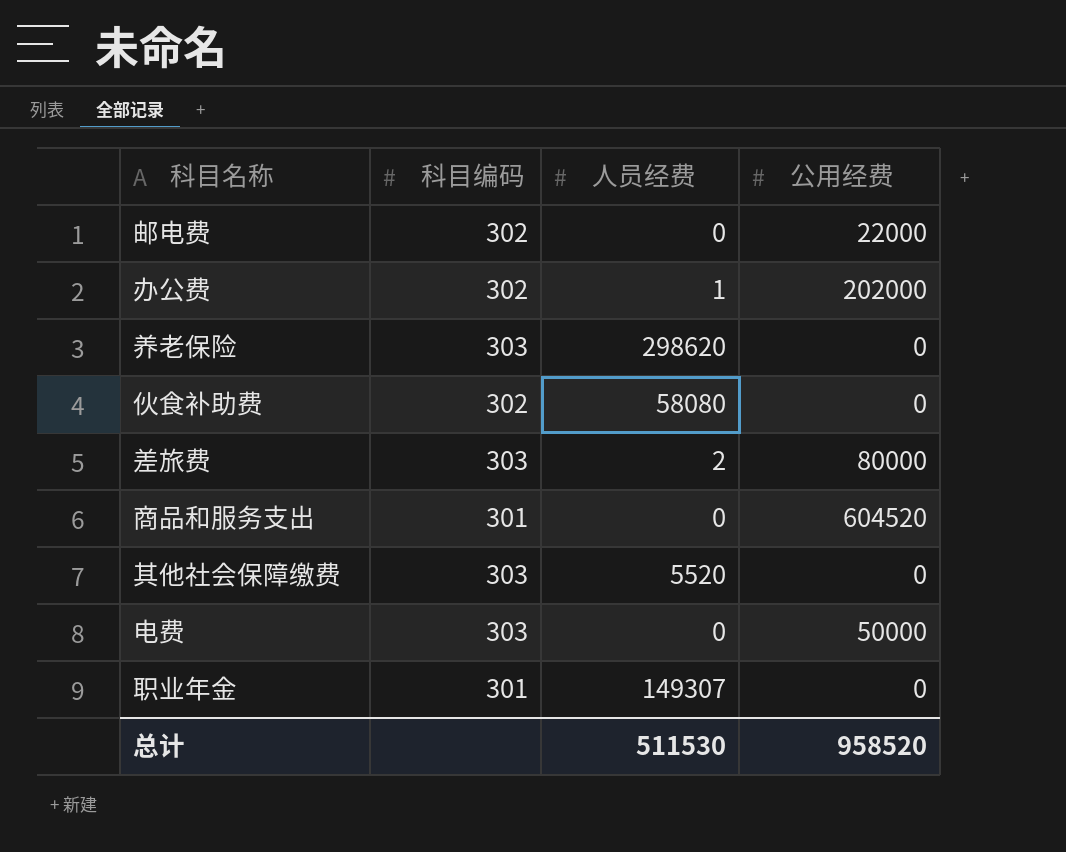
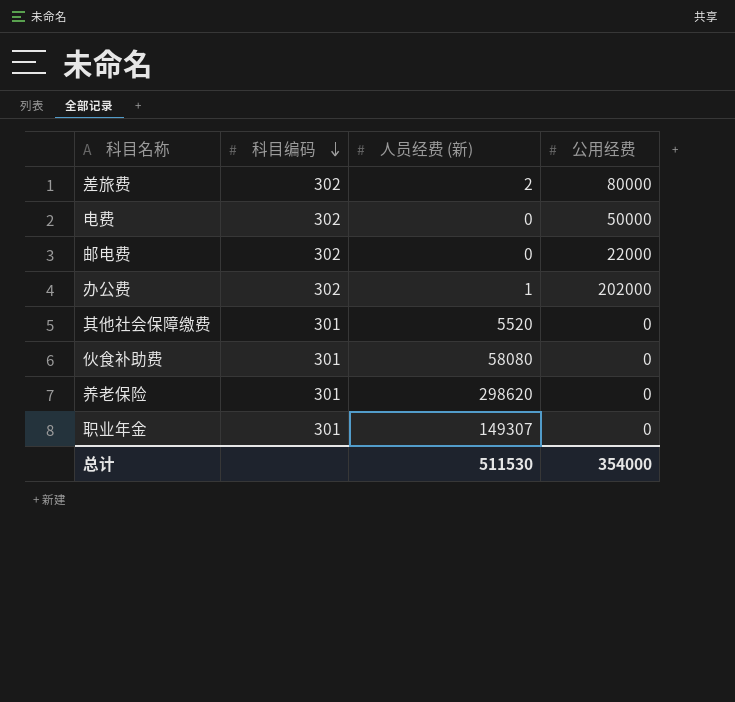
row order: none -> 科目编码 descending
column name: 人员经费 -> 人员经费 (新)
row 商品和服务支出: 301 | 0 | 604520 -> none
差旅费 | 科目编码: 303 -> 302
电费 | 科目编码: 303 -> 302
其他社会保障缴费 | 科目编码: 303 -> 301
伙食补助费 | 科目编码: 302 -> 301
养老保险 | 科目编码: 303 -> 301
总计 | 公用经费: 958520 -> 354000

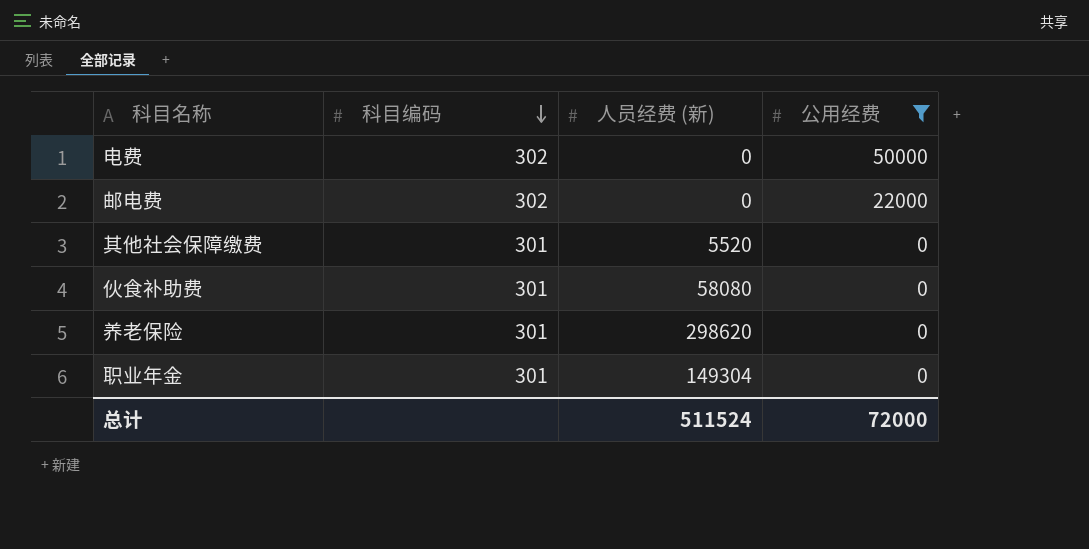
filter: none -> 公用经费 <= 50000
职业年金 | 人员经费 (新): 149307 -> 149304
总计 | 人员经费 (新): 511530 -> 511524
总计 | 公用经费: 354000 -> 72000

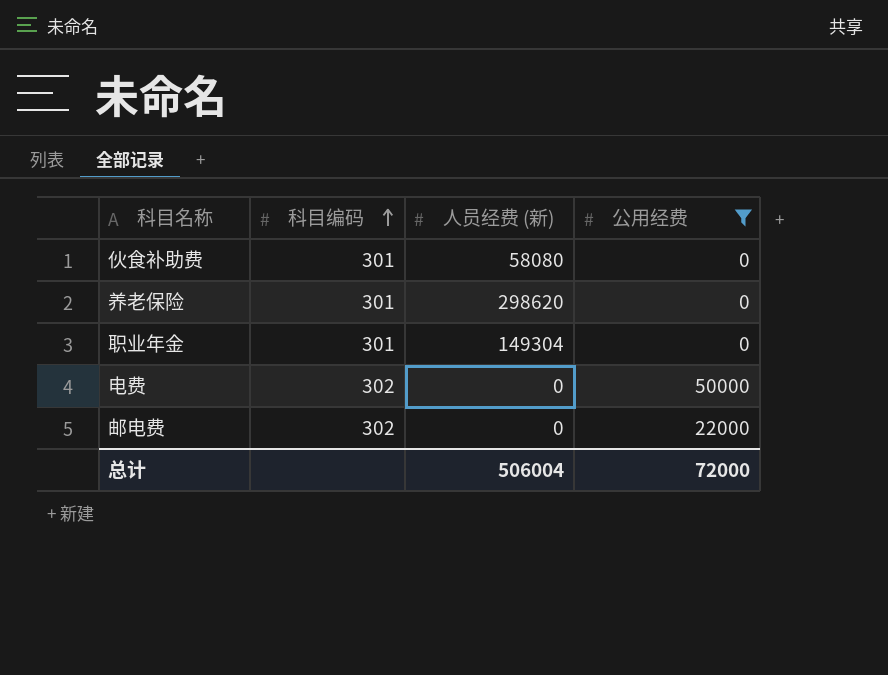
row order: 科目编码 descending -> 科目编码 ascending
row 其他社会保障缴费: 301 | 5520 | 0 -> none
总计 | 人员经费 (新): 511524 -> 506004

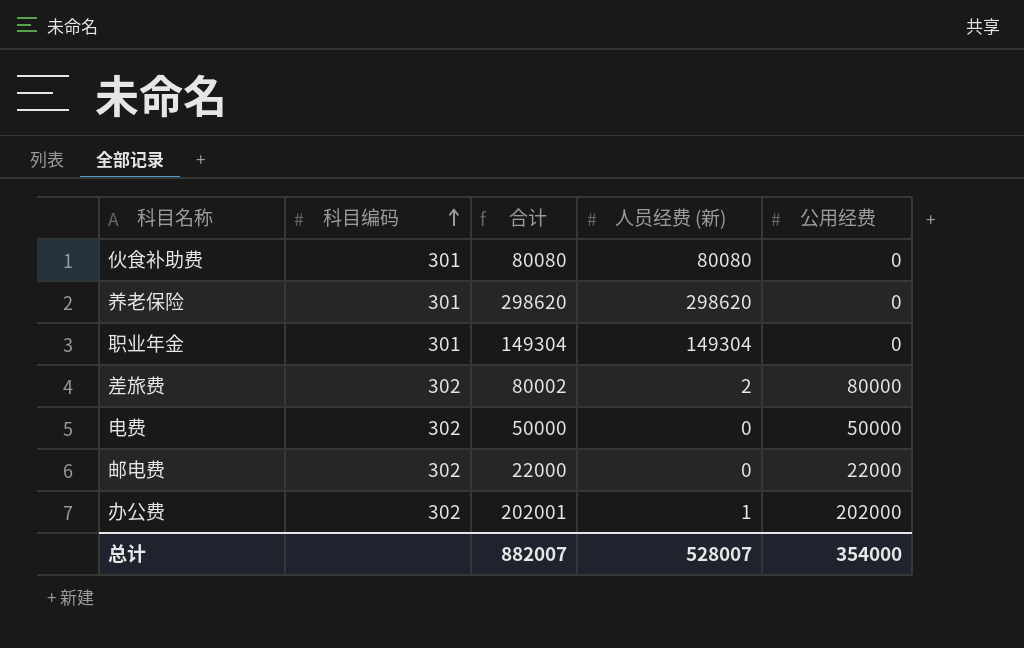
filter: 公用经费 <= 50000 -> none
column 合计 | formula: none -> [人员经费 (新)] + [公用经费]
伙食补助费 | 人员经费 (新): 58080 -> 80080
总计 | 人员经费 (新): 506004 -> 528007
总计 | 公用经费: 72000 -> 354000

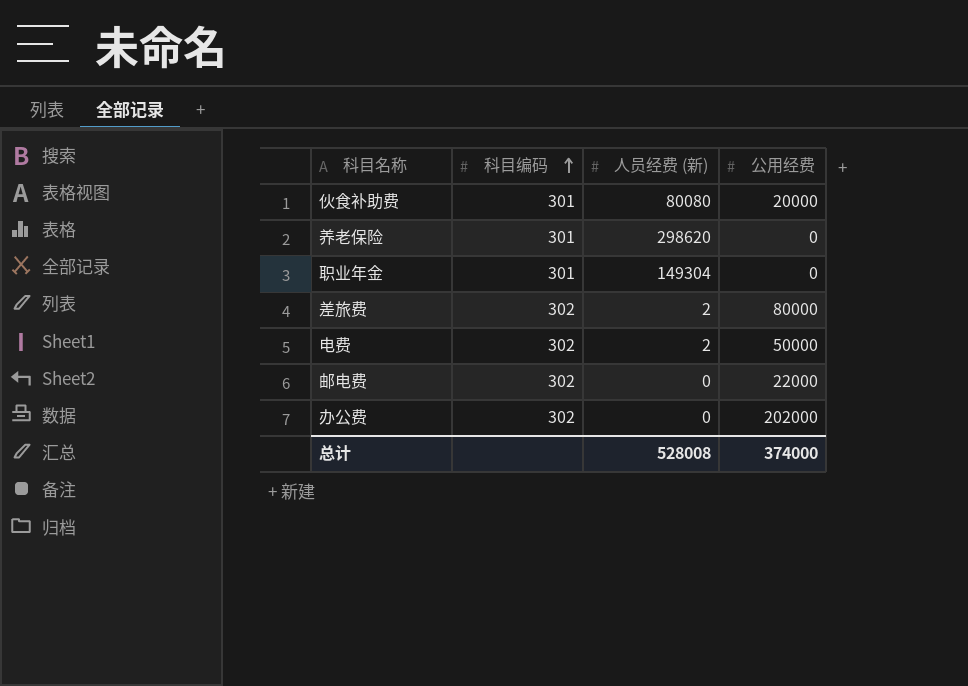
column 合计 | formula: [人员经费 (新)] + [公用经费] -> none
伙食补助费 | 公用经费: 0 -> 20000
电费 | 人员经费 (新): 0 -> 2
办公费 | 人员经费 (新): 1 -> 0
总计 | 人员经费 (新): 528007 -> 528008
总计 | 公用经费: 354000 -> 374000

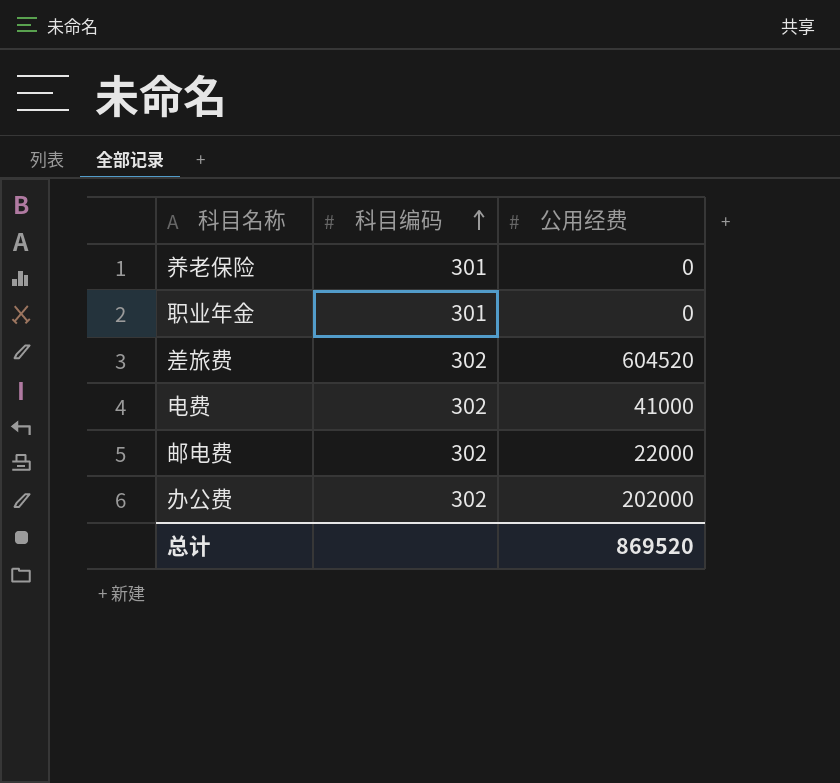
column 人员经费 (新) | position: 3 -> none
row 伙食补助费: 301 | 80080 | 20000 -> none
差旅费 | 公用经费: 80000 -> 604520
电费 | 公用经费: 50000 -> 41000
总计 | 公用经费: 374000 -> 869520

